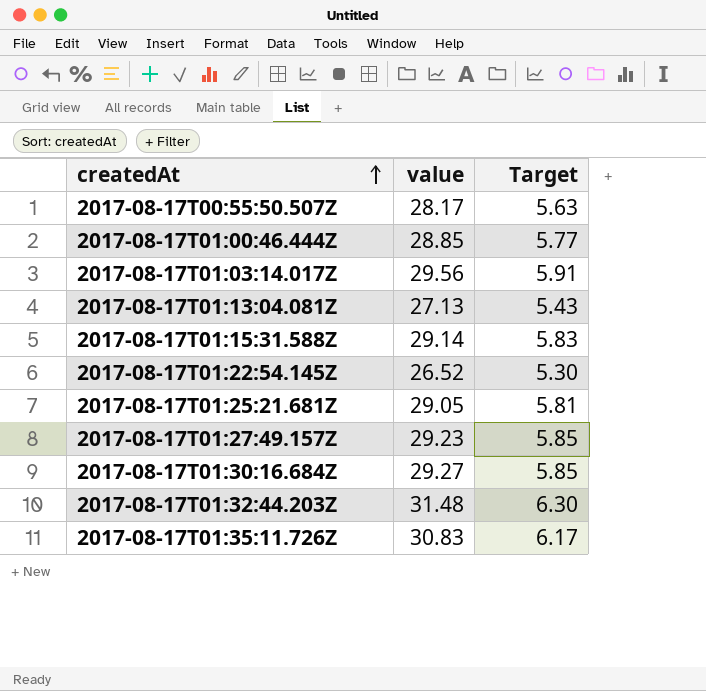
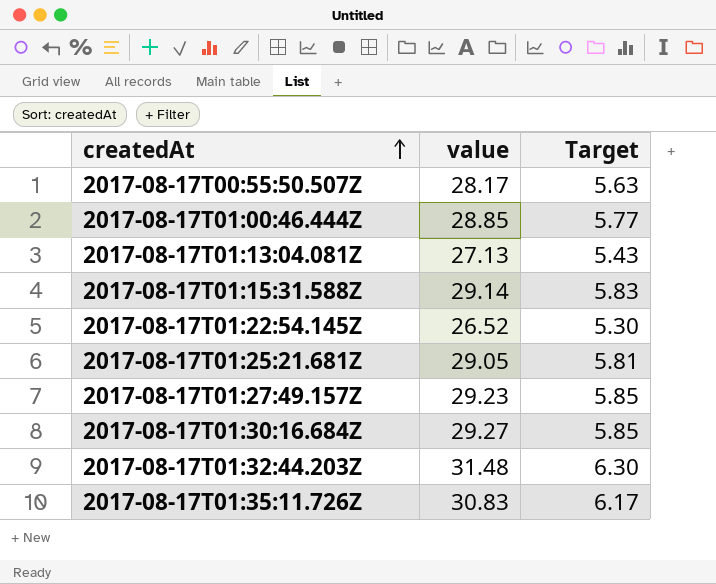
row 2017-08-17T01:03:14.017Z: 29.56 | 5.91 -> none

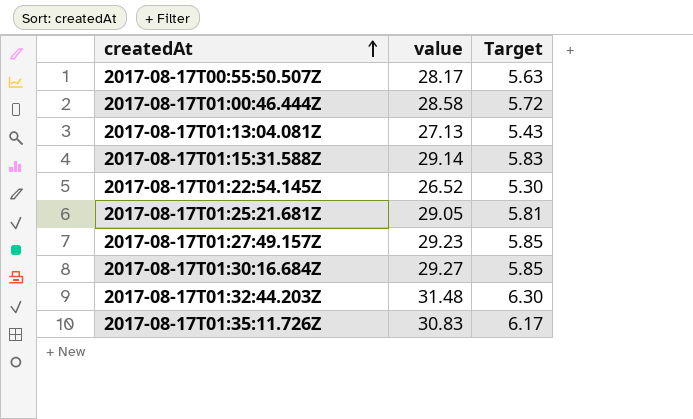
2017-08-17T01:00:46.444Z | value: 28.85 -> 28.58
2017-08-17T01:00:46.444Z | Target: 5.77 -> 5.72

